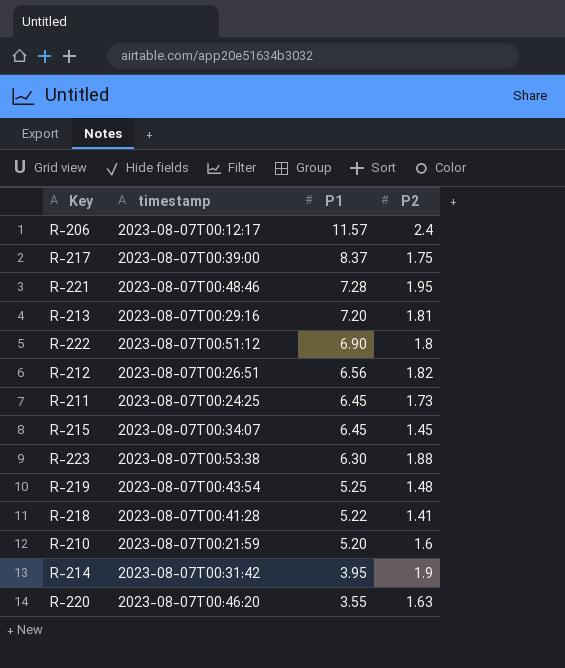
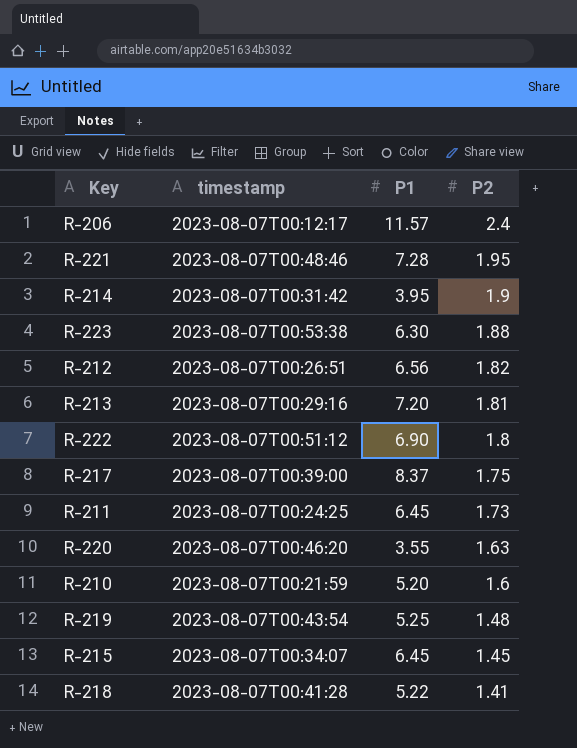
row order: P1 descending -> P2 descending

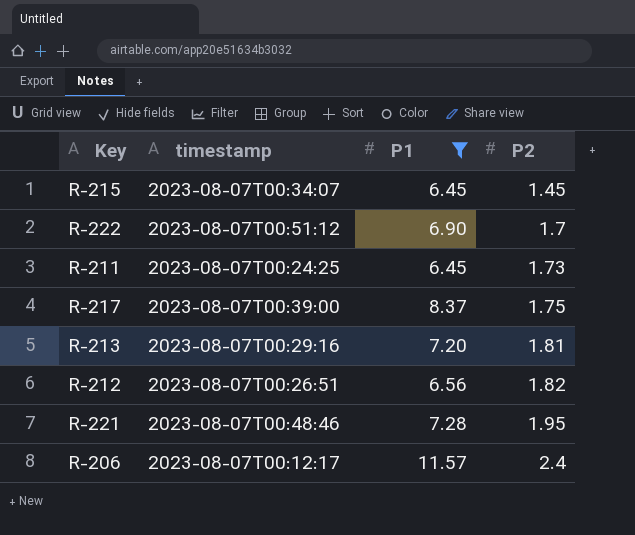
filter: none -> P1 >= 6.45
row order: P2 descending -> P2 ascending
R-222 | P2: 1.8 -> 1.7

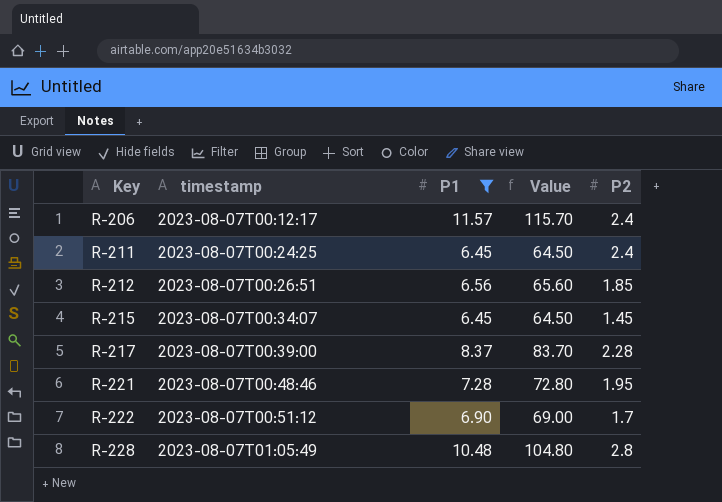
row order: P2 ascending -> Key ascending
column Value | formula: none -> [P1] * 10
row R-213: 2023-08-07T00:29:16 | 7.20 | 1.81 -> none
R-211 | P2: 1.73 -> 2.4
R-212 | P2: 1.82 -> 1.85
R-217 | P2: 1.75 -> 2.28
row R-228: none -> 2023-08-07T01:05:49 | 10.48 | 104.80 | 2.8

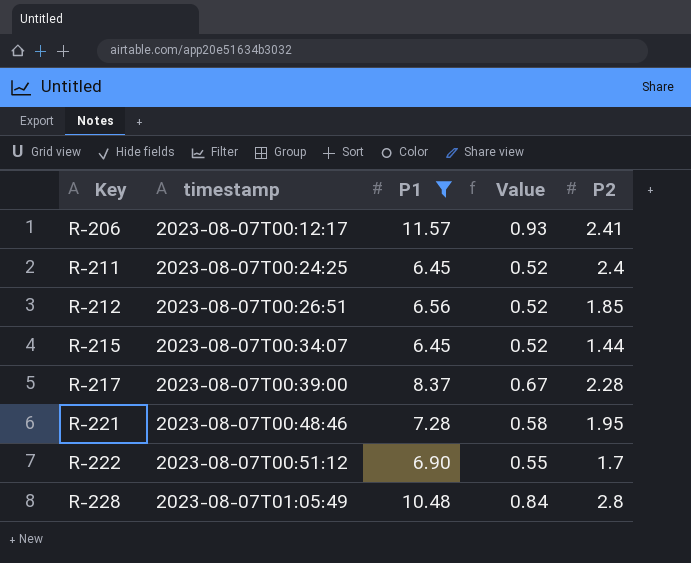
column Value | formula: [P1] * 10 -> [P1] * 0.08
R-206 | P2: 2.4 -> 2.41
R-215 | P2: 1.45 -> 1.44

